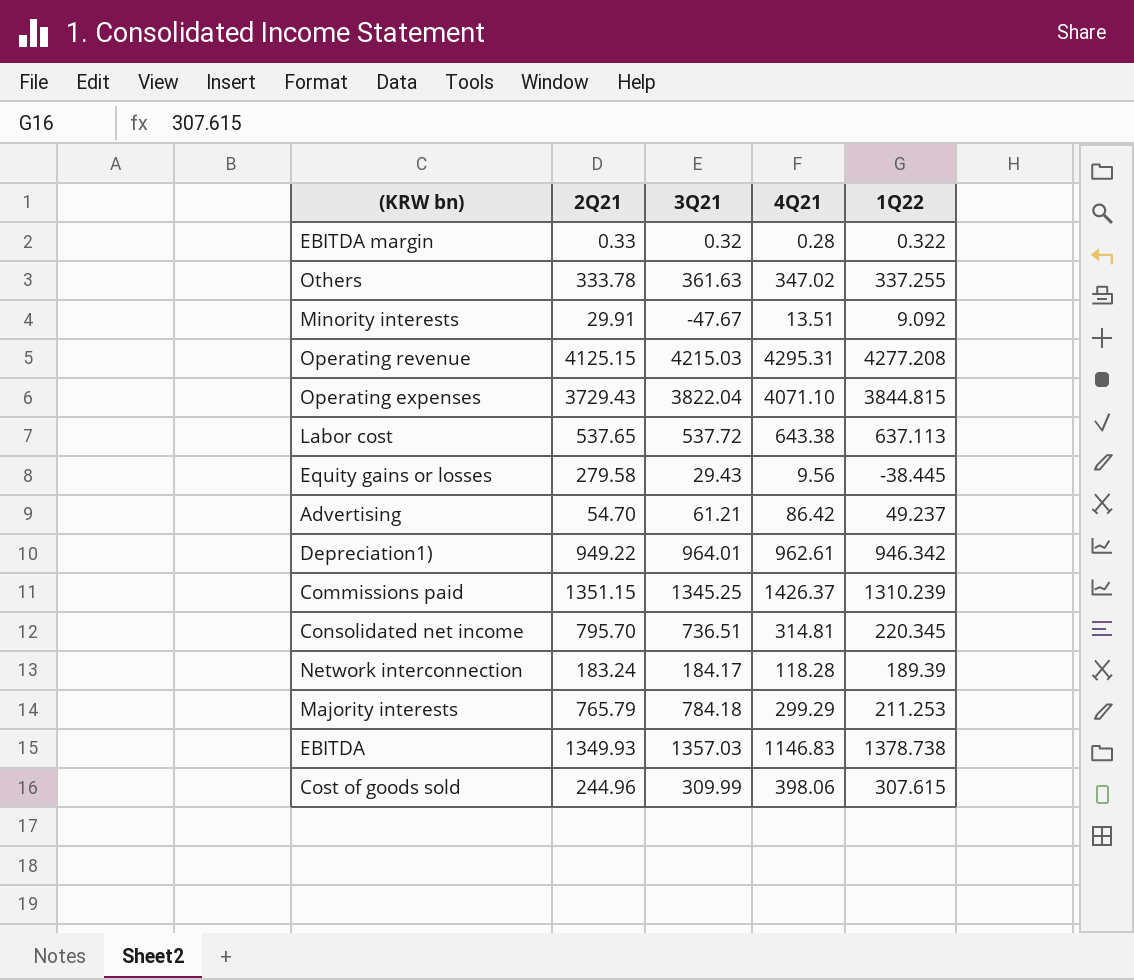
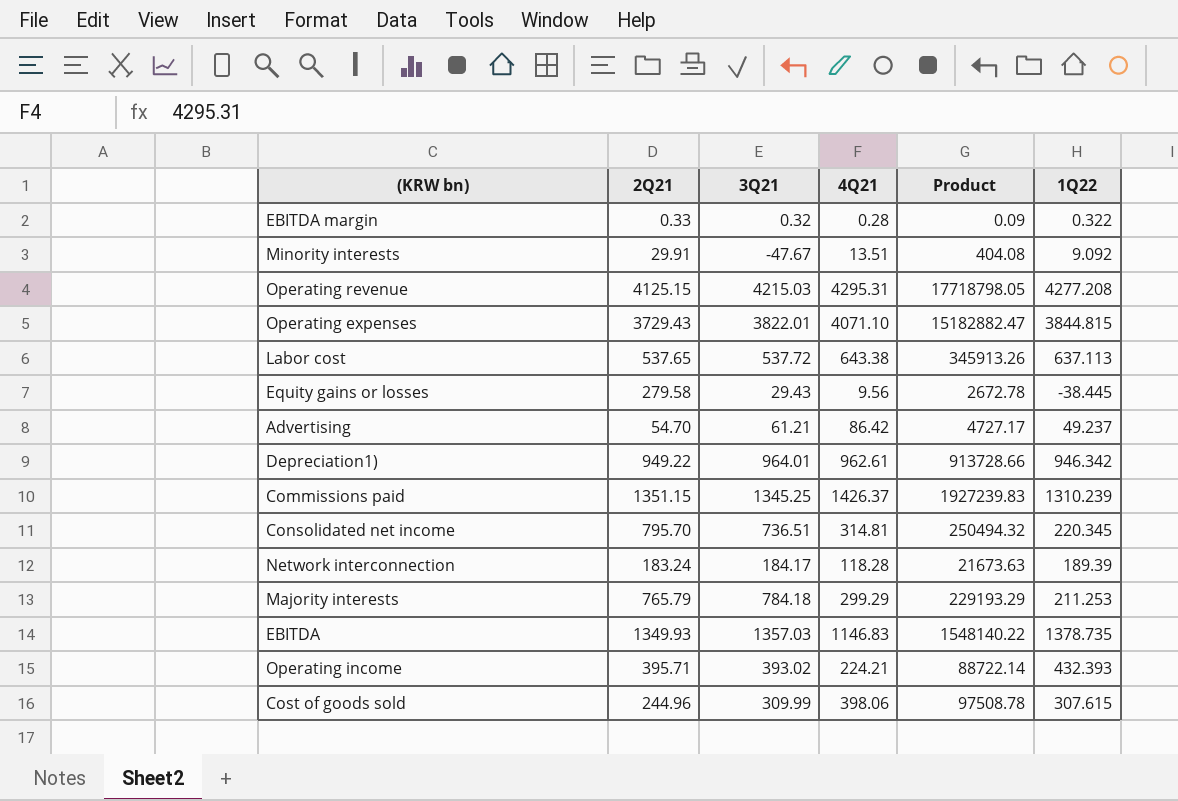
column Product | formula: none -> [2Q21] * [4Q21]
row Others: 333.78 | 361.63 | 347.02 | 337.255 -> none
Operating expenses | 3Q21: 3822.04 -> 3822.01
EBITDA | 1Q22: 1378.738 -> 1378.735
row Operating income: none -> 395.71 | 393.02 | 224.21 | 88722.14 | 432.393

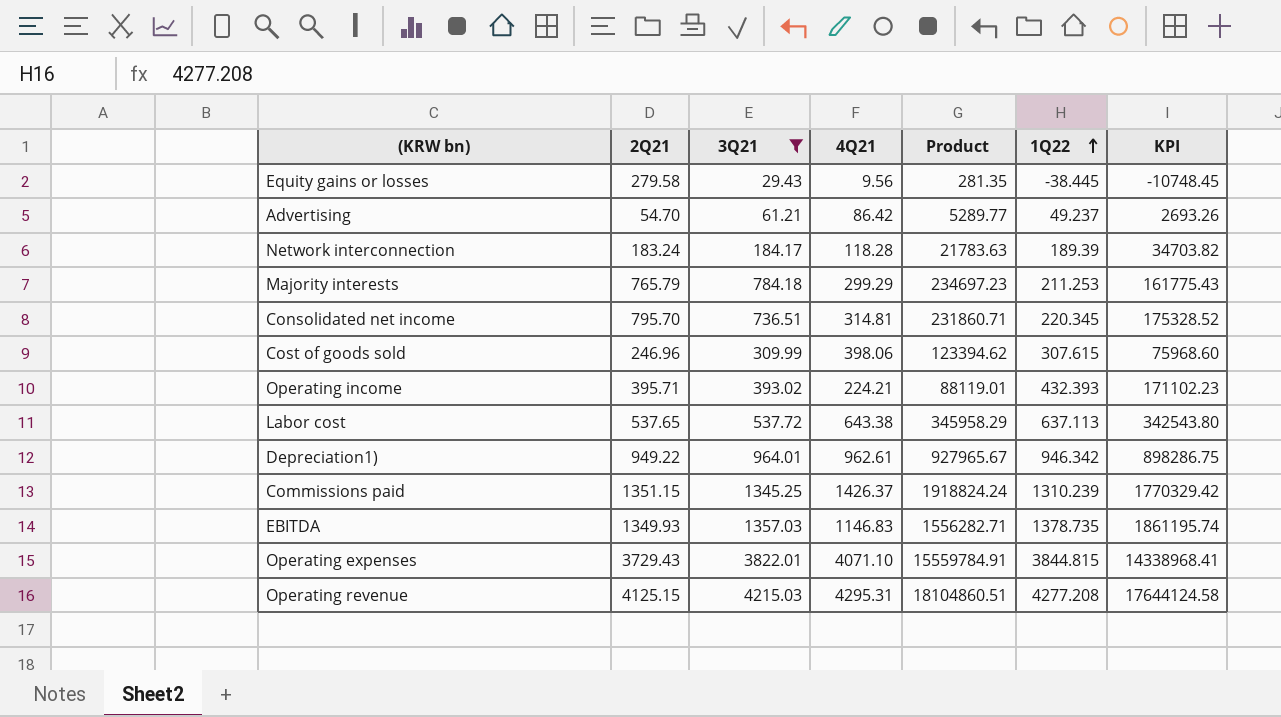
filter: none -> 3Q21 >= 29.43
row order: none -> 1Q22 ascending
column Product | formula: [2Q21] * [4Q21] -> [3Q21] * [4Q21]
column KPI | formula: none -> [2Q21] * [1Q22]
Cost of goods sold | 2Q21: 244.96 -> 246.96

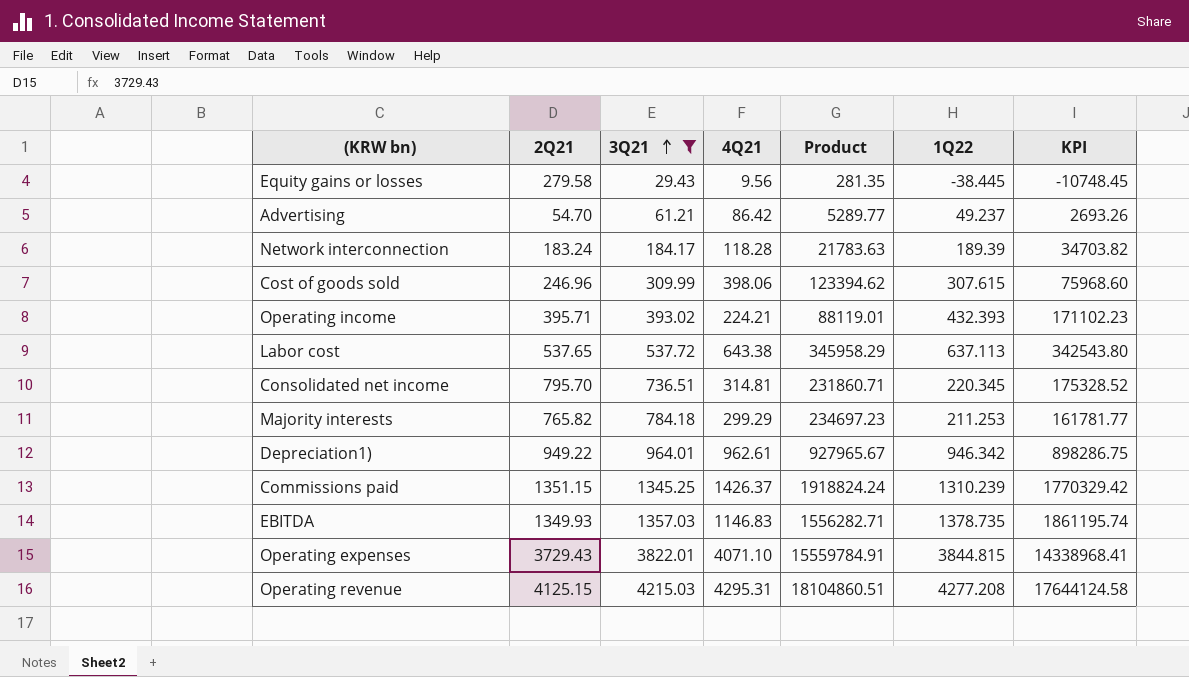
row order: 1Q22 ascending -> 3Q21 ascending
Majority interests | 2Q21: 765.79 -> 765.82
Majority interests | KPI: 161775.43 -> 161781.77

